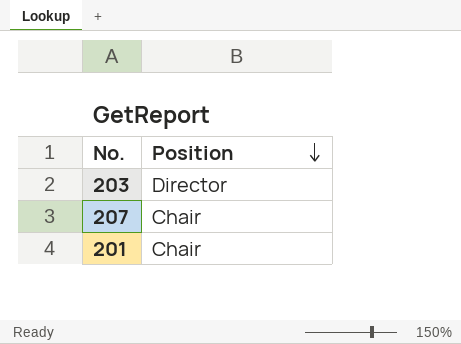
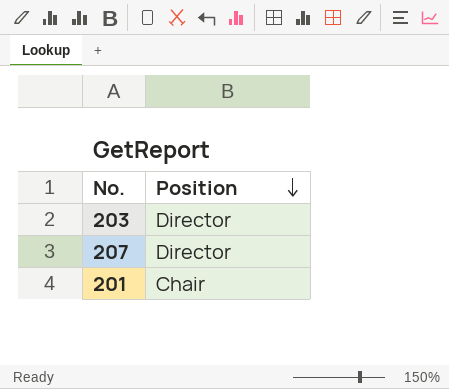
207 | Position: Chair -> Director

